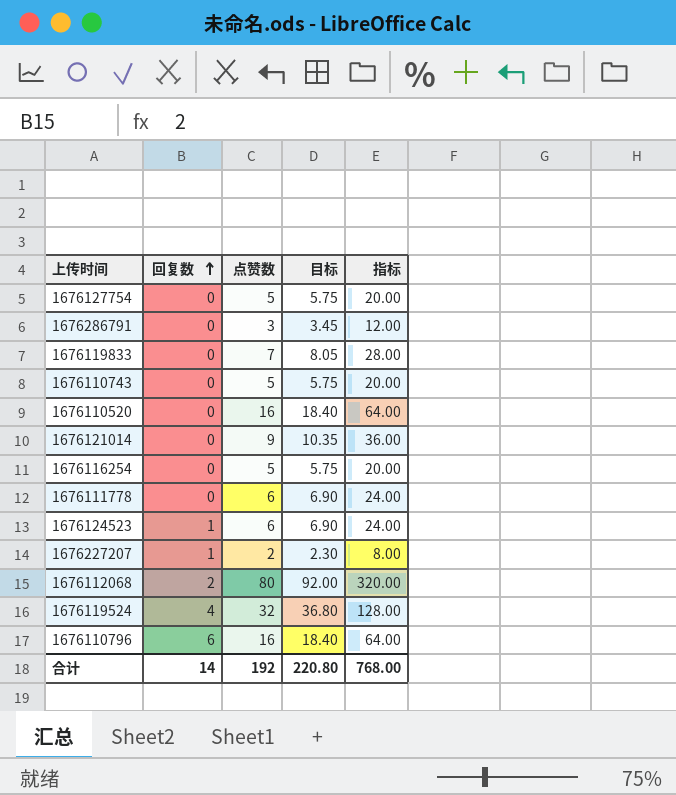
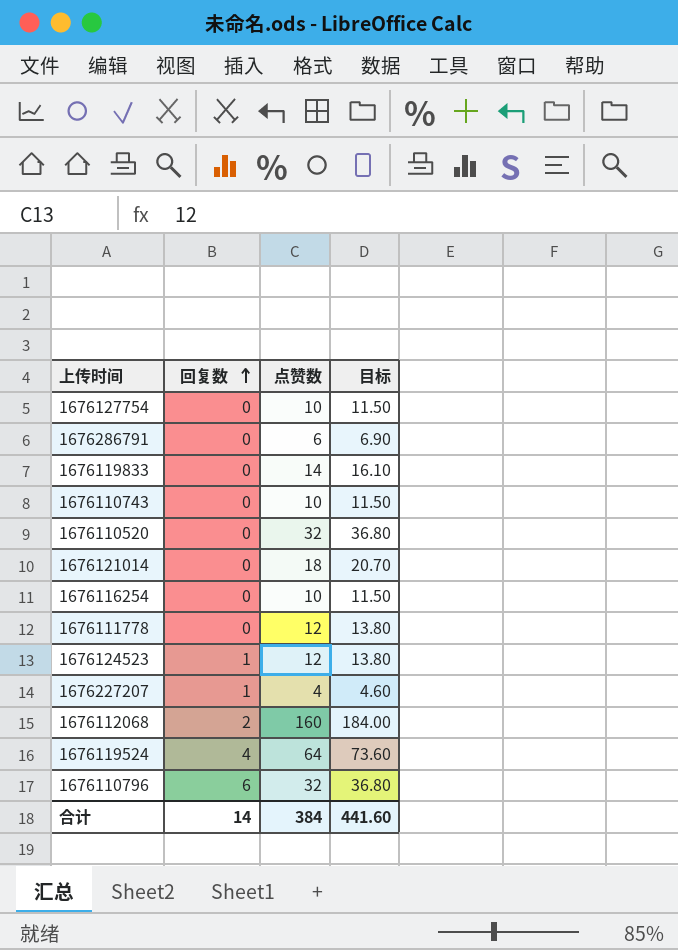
column 指标 | formula: [点赞数] * 4 -> none
1676127754 | 点赞数: 5 -> 10
1676127754 | 目标: 5.75 -> 11.50
1676286791 | 点赞数: 3 -> 6
1676286791 | 目标: 3.45 -> 6.90
1676119833 | 点赞数: 7 -> 14
1676119833 | 目标: 8.05 -> 16.10
1676110743 | 点赞数: 5 -> 10
1676110743 | 目标: 5.75 -> 11.50
1676110520 | 点赞数: 16 -> 32
1676110520 | 目标: 18.40 -> 36.80
1676121014 | 点赞数: 9 -> 18
1676121014 | 目标: 10.35 -> 20.70
1676116254 | 点赞数: 5 -> 10
1676116254 | 目标: 5.75 -> 11.50
1676111778 | 点赞数: 6 -> 12
1676111778 | 目标: 6.90 -> 13.80
1676124523 | 点赞数: 6 -> 12
1676124523 | 目标: 6.90 -> 13.80
1676227207 | 点赞数: 2 -> 4
1676227207 | 目标: 2.30 -> 4.60
1676112068 | 点赞数: 80 -> 160
1676112068 | 目标: 92.00 -> 184.00
1676119524 | 点赞数: 32 -> 64
1676119524 | 目标: 36.80 -> 73.60
1676110796 | 点赞数: 16 -> 32
1676110796 | 目标: 18.40 -> 36.80
合计 | 点赞数: 192 -> 384
合计 | 目标: 220.80 -> 441.60

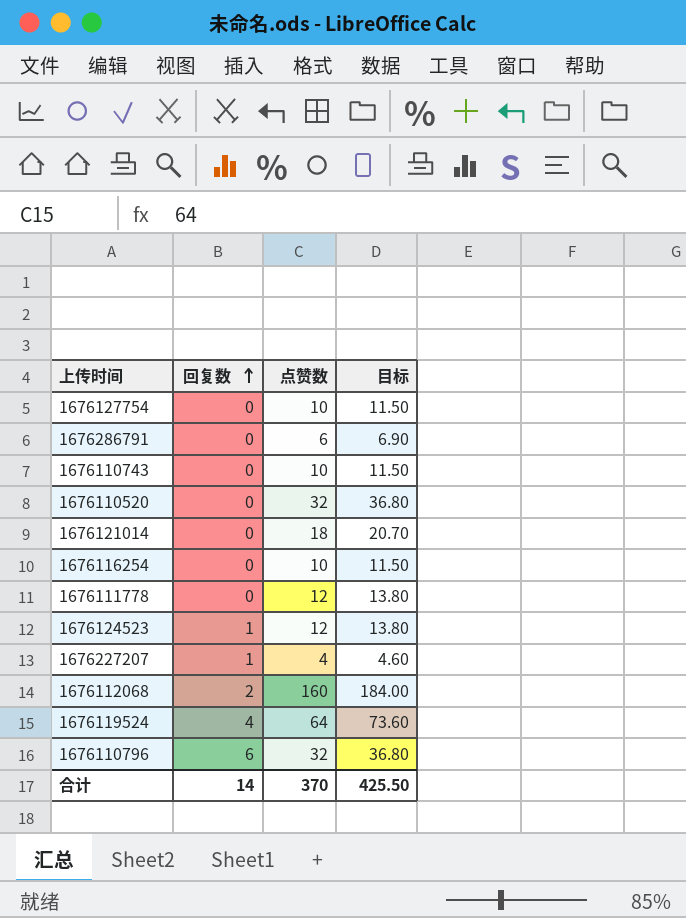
row 1676119833: 0 | 14 | 16.10 -> none
合计 | 点赞数: 384 -> 370
合计 | 目标: 441.60 -> 425.50

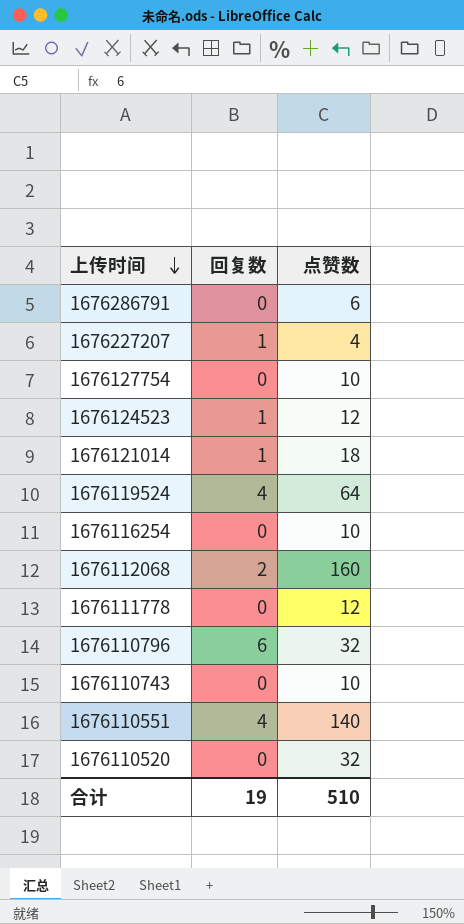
row order: 回复数 ascending -> 上传时间 descending
column 目标 | formula: [点赞数] * 1.15 -> none
1676121014 | 回复数: 0 -> 1
row 1676110551: none -> 4 | 140
合计 | 回复数: 14 -> 19
合计 | 点赞数: 370 -> 510

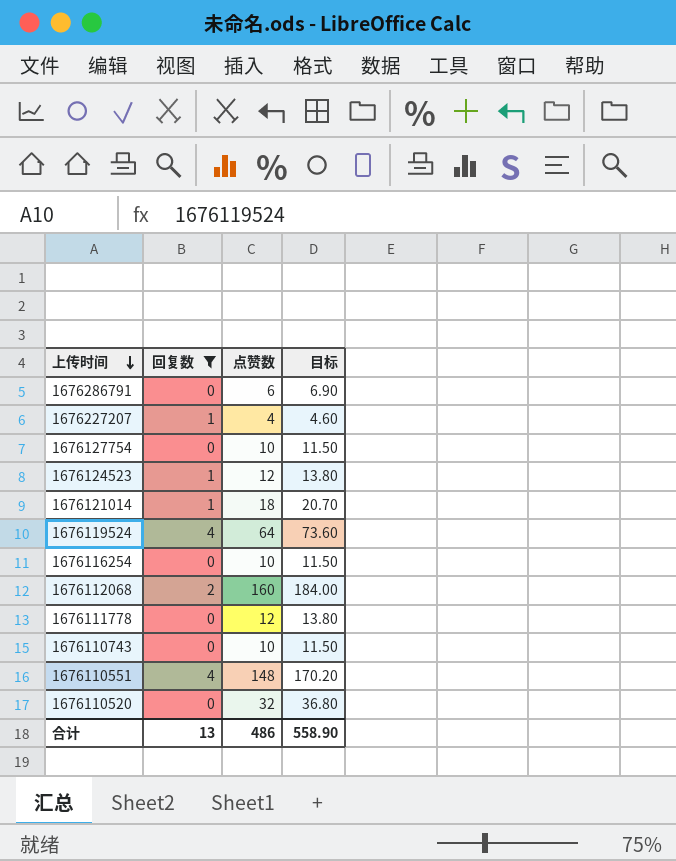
filter: none -> 回复数 != 6
column 目标 | formula: none -> [点赞数] * 1.15
1676110551 | 点赞数: 140 -> 148
合计 | 回复数: 19 -> 13
合计 | 点赞数: 510 -> 486

